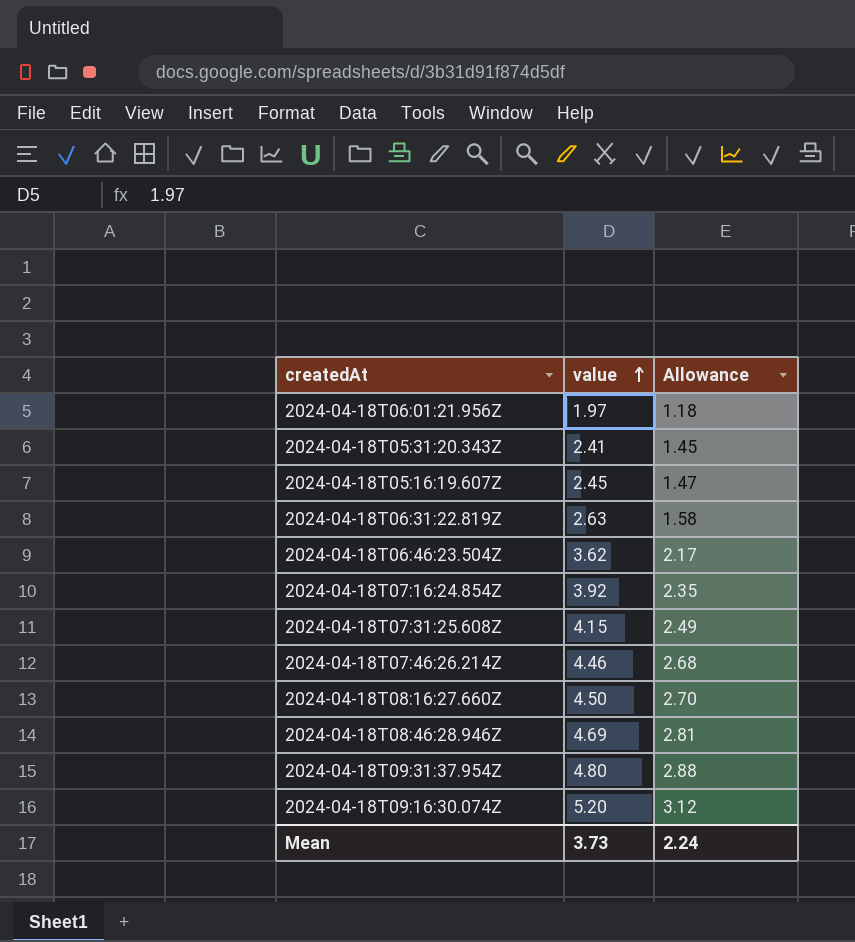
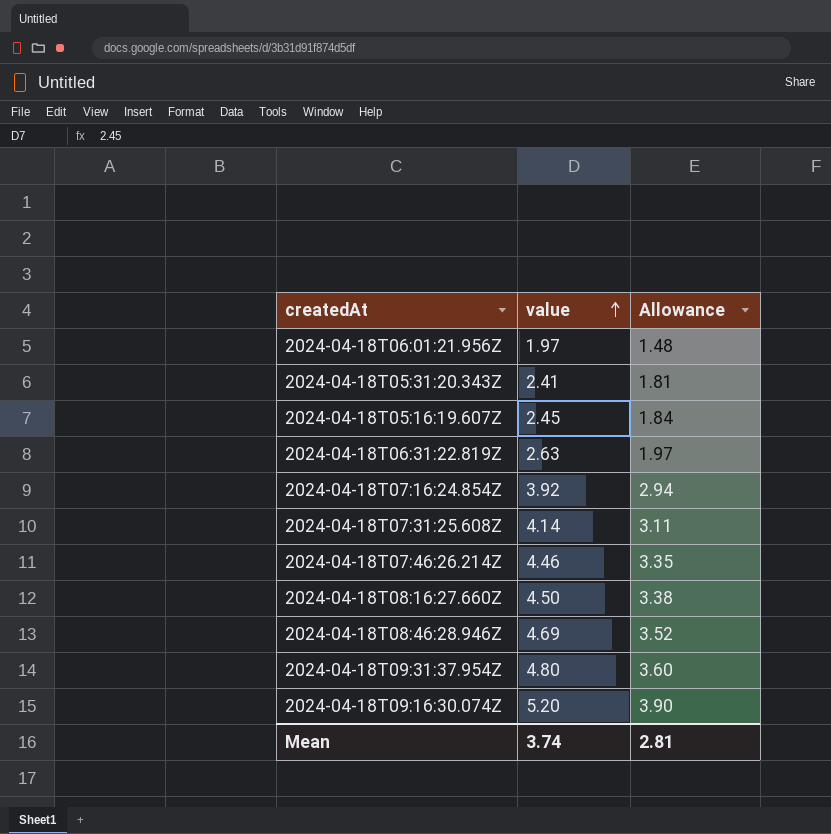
column Allowance | formula: [value] * 0.6 -> [value] * 0.75
row 2024-04-18T06:46:23.504Z: 3.62 | 2.17 -> none
2024-04-18T07:31:25.608Z | value: 4.15 -> 4.14
Mean | value: 3.73 -> 3.74
Mean | Allowance: 2.24 -> 2.81

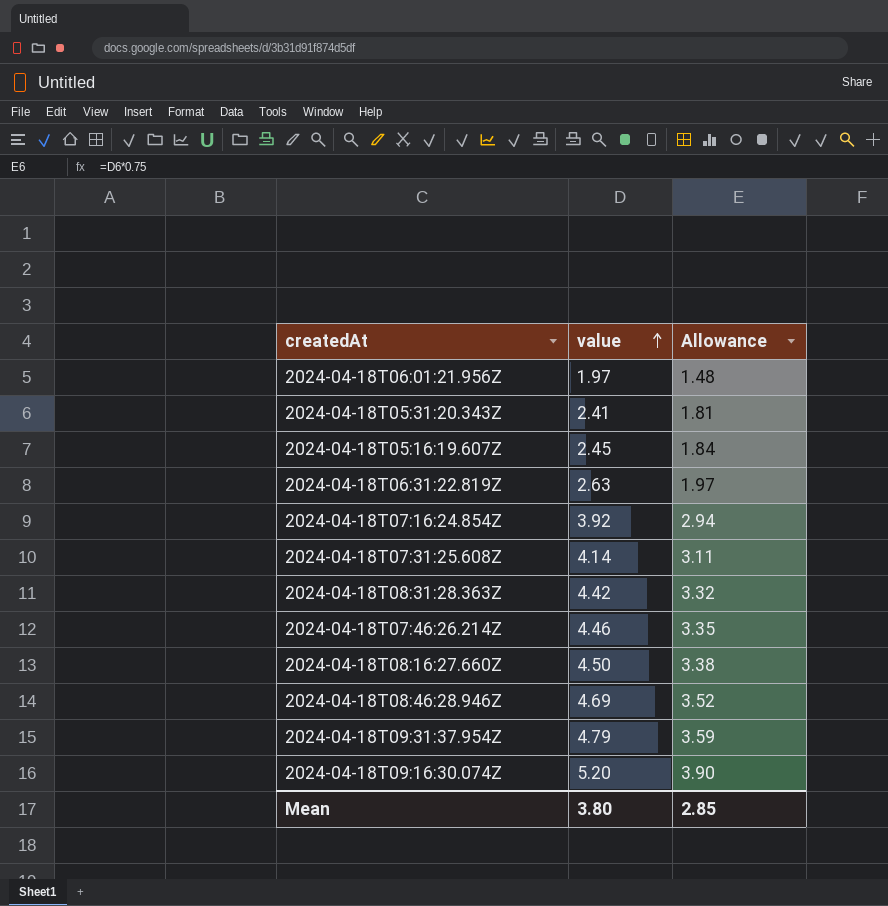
row 2024-04-18T08:31:28.363Z: none -> 4.42 | 3.32
2024-04-18T09:31:37.954Z | value: 4.80 -> 4.79
2024-04-18T09:31:37.954Z | Allowance: 3.60 -> 3.59
Mean | value: 3.74 -> 3.80
Mean | Allowance: 2.81 -> 2.85

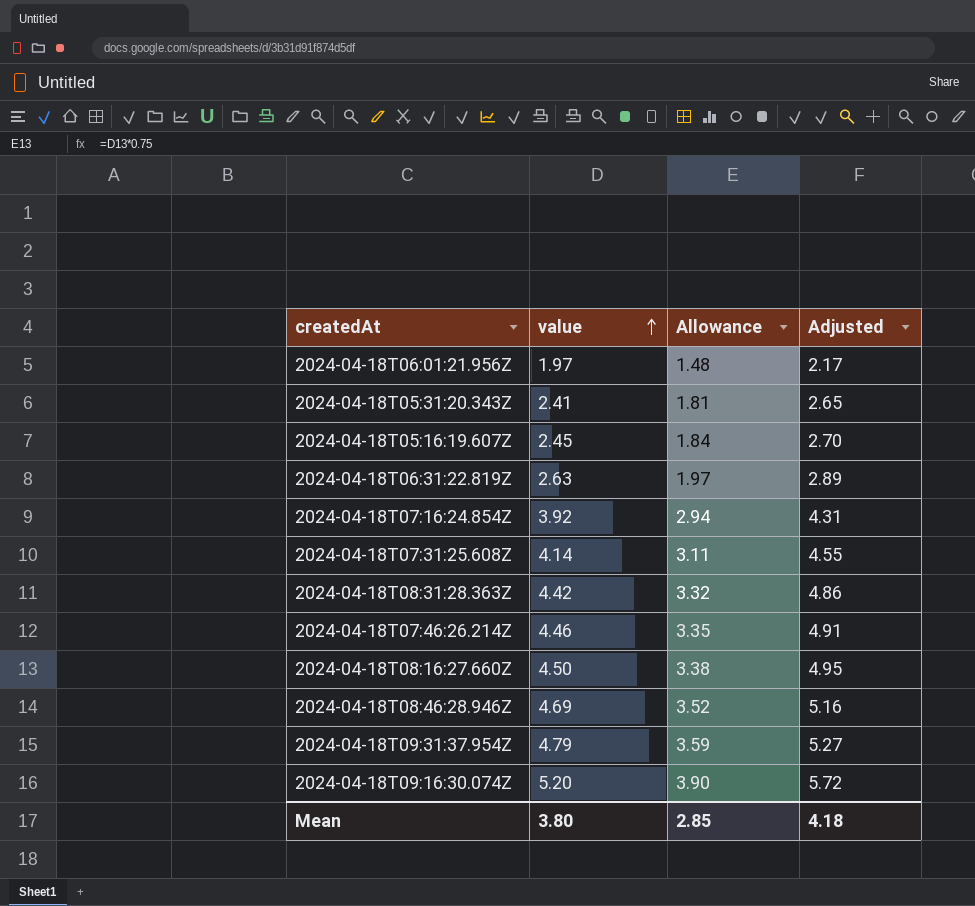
column Adjusted | formula: none -> [value] * 1.1

